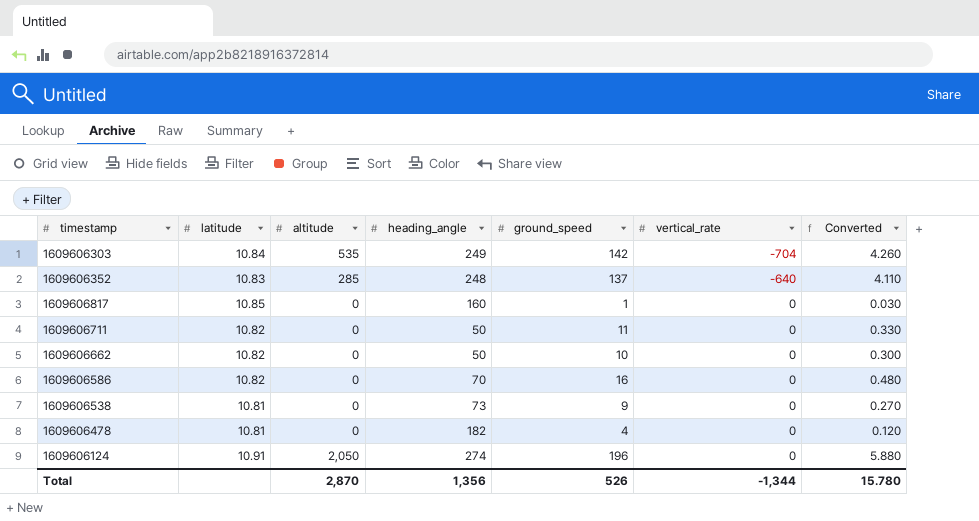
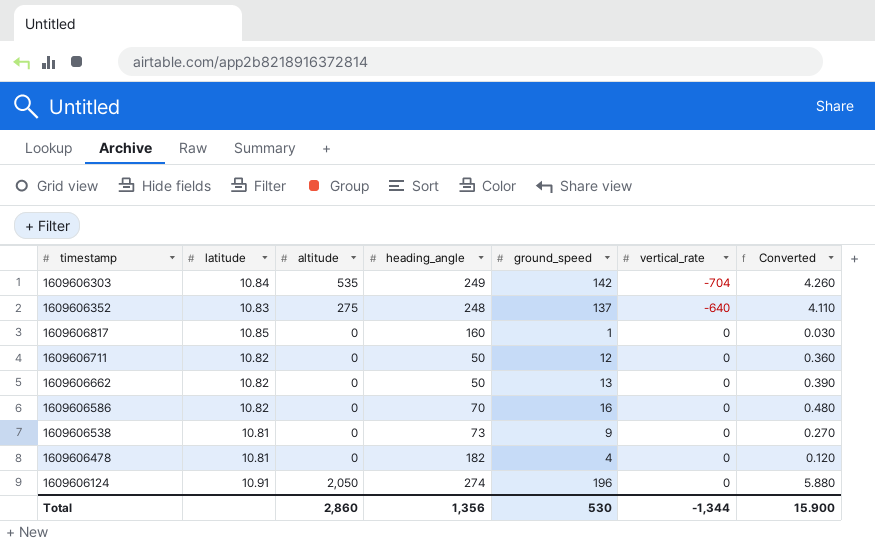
1609606352 | altitude: 285 -> 275
1609606711 | ground_speed: 11 -> 12
1609606711 | Converted: 0.330 -> 0.360
1609606662 | ground_speed: 10 -> 13
1609606662 | Converted: 0.300 -> 0.390
Total | altitude: 2,870 -> 2,860
Total | ground_speed: 526 -> 530
Total | Converted: 15.780 -> 15.900

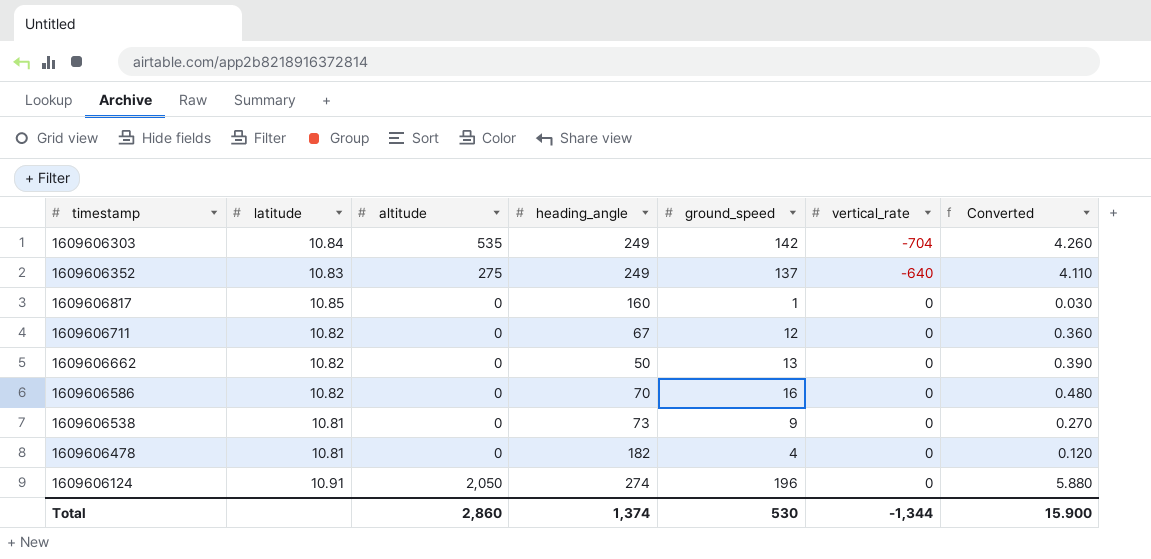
1609606352 | heading_angle: 248 -> 249
1609606711 | heading_angle: 50 -> 67
Total | heading_angle: 1,356 -> 1,374

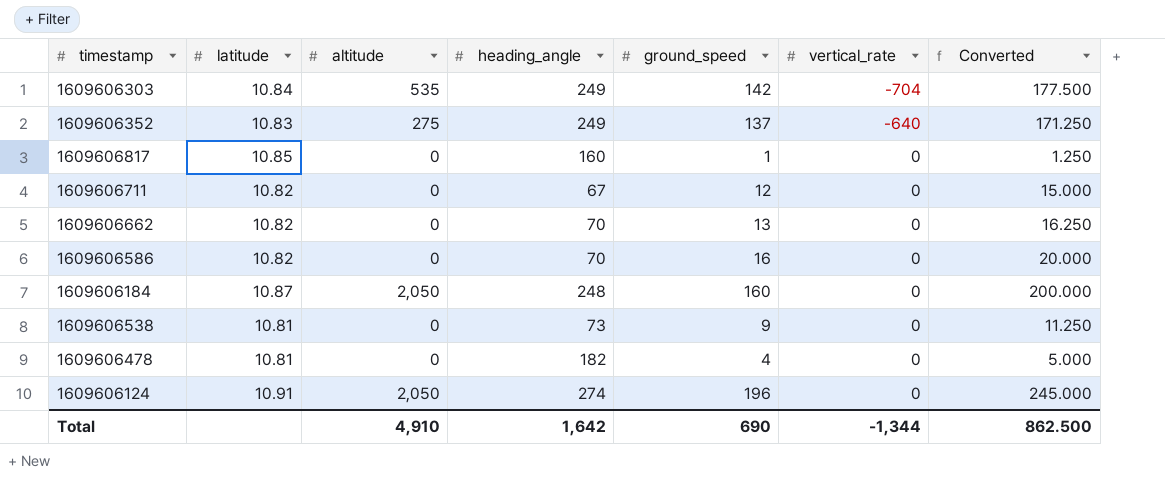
column Converted | formula: [ground_speed] * 0.03 -> [ground_speed] * 1.25
1609606662 | heading_angle: 50 -> 70
row 1609606184: none -> 10.87 | 2,050 | 248 | 160 | 0 | 200.000
Total | altitude: 2,860 -> 4,910
Total | heading_angle: 1,374 -> 1,642
Total | ground_speed: 530 -> 690
Total | Converted: 15.900 -> 862.500

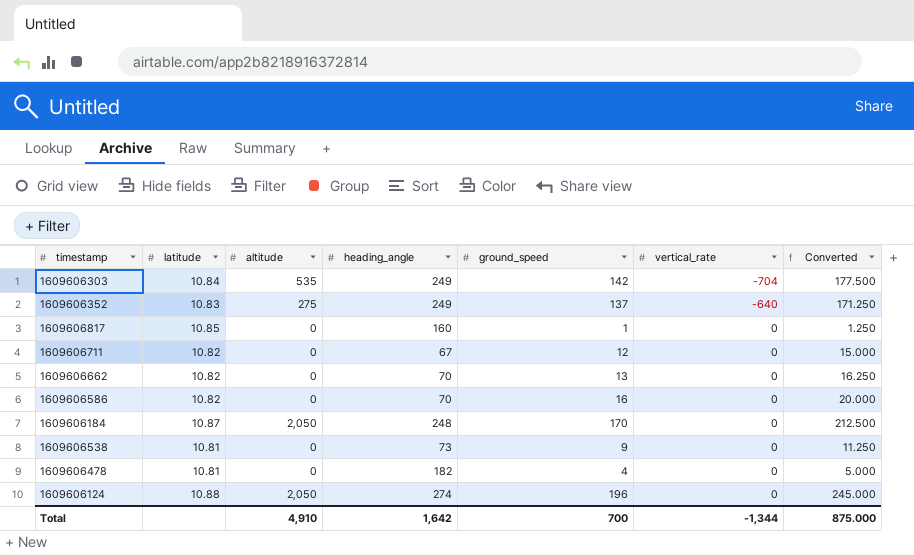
1609606184 | ground_speed: 160 -> 170
1609606184 | Converted: 200.000 -> 212.500
1609606124 | latitude: 10.91 -> 10.88
Total | ground_speed: 690 -> 700
Total | Converted: 862.500 -> 875.000

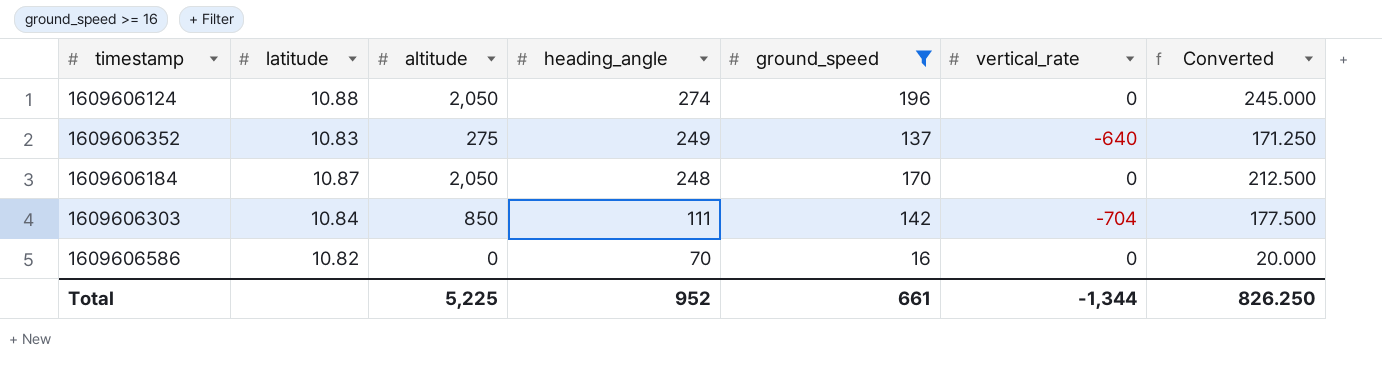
filter: none -> ground_speed >= 16
row order: vertical_rate ascending -> heading_angle descending
1609606303 | altitude: 535 -> 850
1609606303 | heading_angle: 249 -> 111
Total | altitude: 4,910 -> 5,225
Total | heading_angle: 1,642 -> 952
Total | ground_speed: 700 -> 661
Total | Converted: 875.000 -> 826.250

